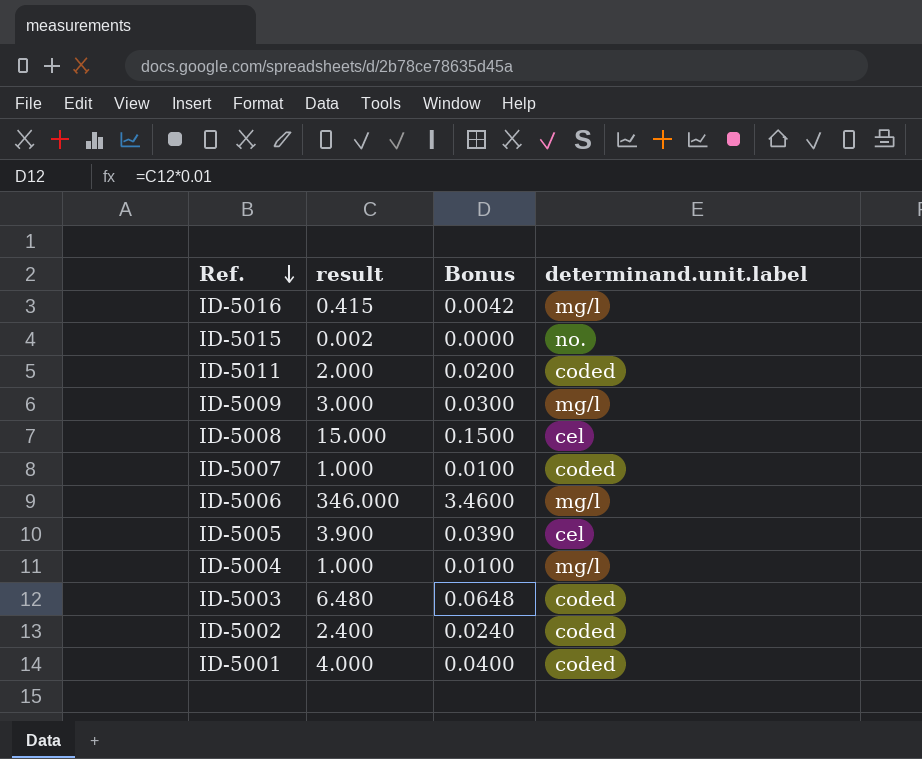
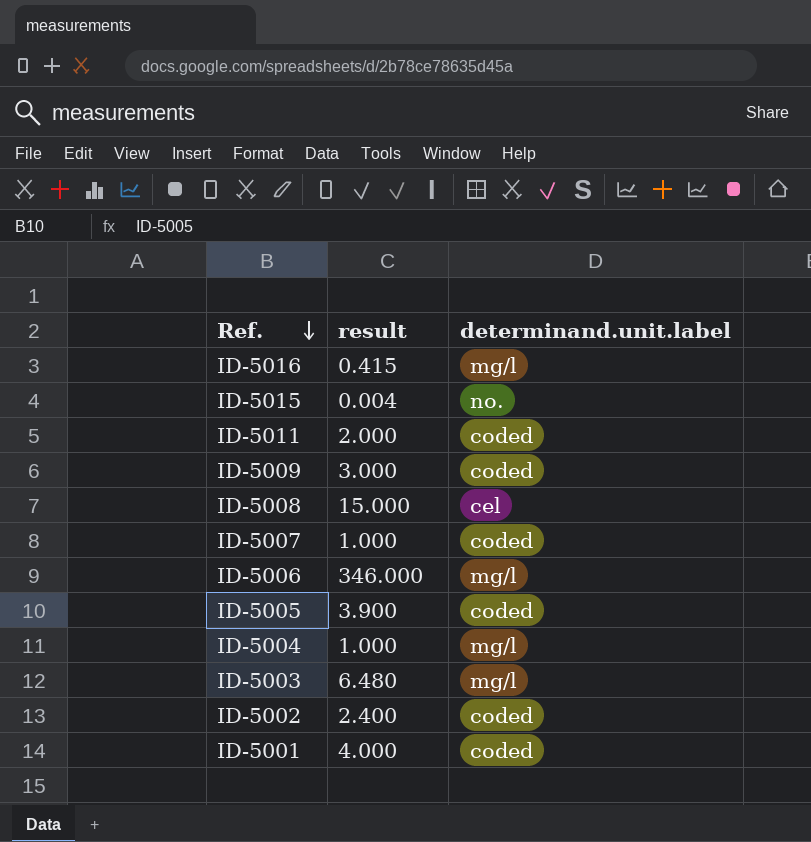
column Bonus | formula: [result] * 0.01 -> none
ID-5015 | result: 0.002 -> 0.004
ID-5009 | determinand.unit.label: mg/l -> coded
ID-5005 | determinand.unit.label: cel -> coded
ID-5003 | determinand.unit.label: coded -> mg/l

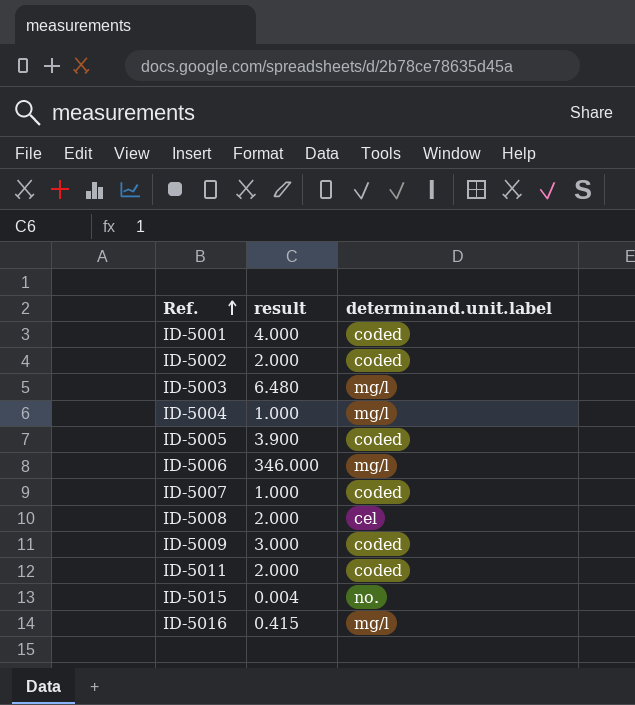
row order: Ref. descending -> Ref. ascending
ID-5002 | result: 2.400 -> 2.000
ID-5008 | result: 15.000 -> 2.000

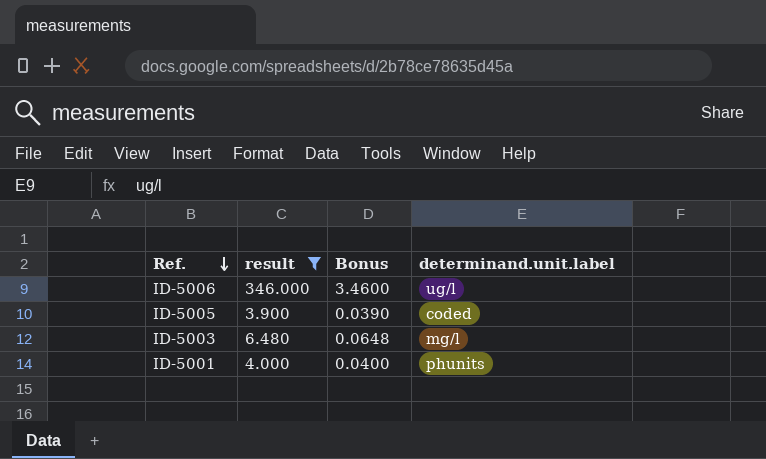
filter: none -> result >= 3.900
row order: Ref. ascending -> Ref. descending
column Bonus | formula: none -> [result] * 0.01
ID-5006 | determinand.unit.label: mg/l -> ug/l
ID-5001 | determinand.unit.label: coded -> phunits

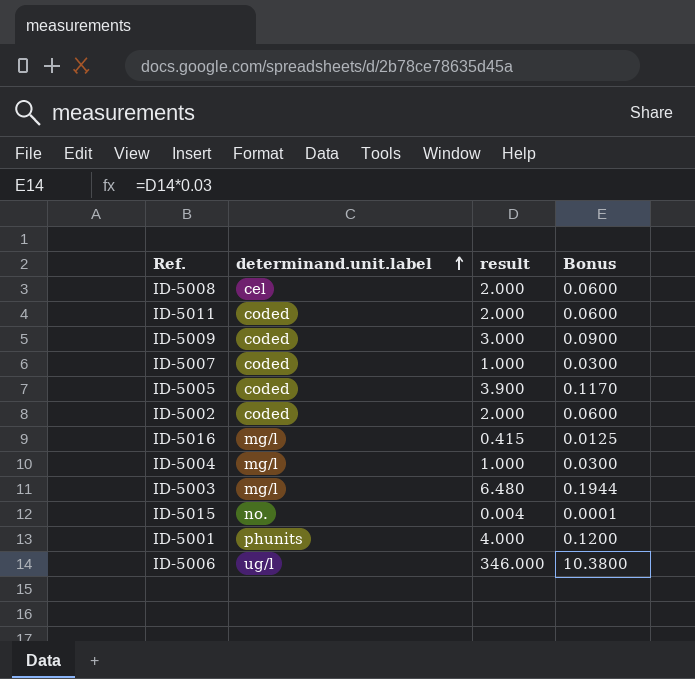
filter: result >= 3.900 -> none
row order: Ref. descending -> determinand.unit.label ascending
column determinand.unit.label | position: 4 -> 2
column Bonus | formula: [result] * 0.01 -> [result] * 0.03

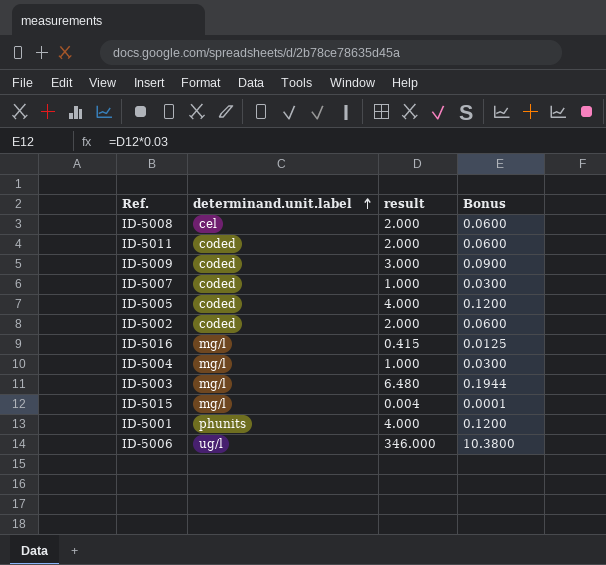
ID-5005 | result: 3.900 -> 4.000
ID-5005 | Bonus: 0.1170 -> 0.1200
ID-5015 | determinand.unit.label: no. -> mg/l

